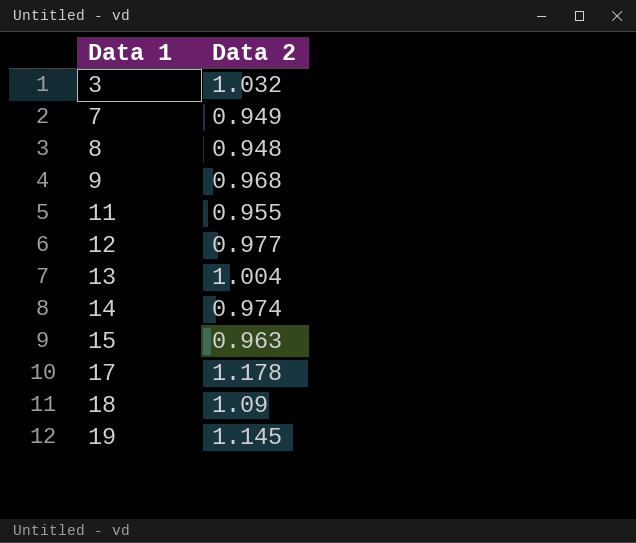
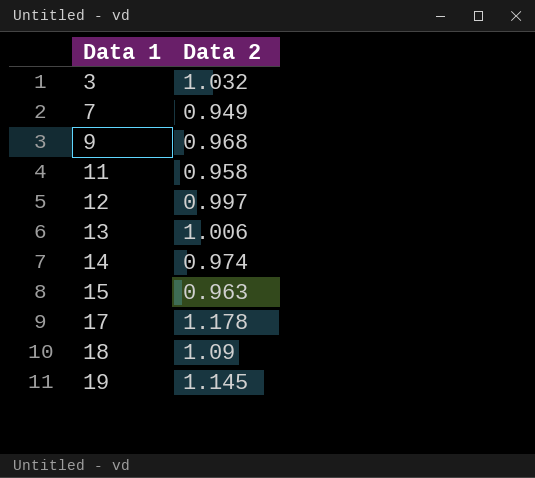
row 8: 0.948 -> none
11 | Data 2: 0.955 -> 0.958
12 | Data 2: 0.977 -> 0.997
13 | Data 2: 1.004 -> 1.006

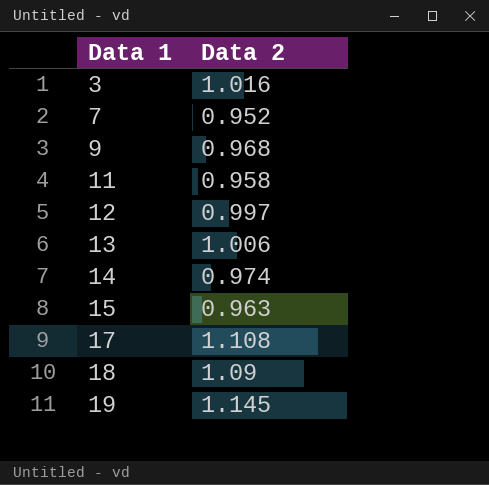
3 | Data 2: 1.032 -> 1.016
7 | Data 2: 0.949 -> 0.952
17 | Data 2: 1.178 -> 1.108

